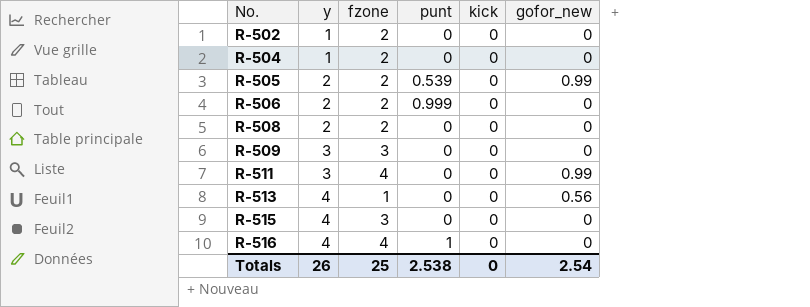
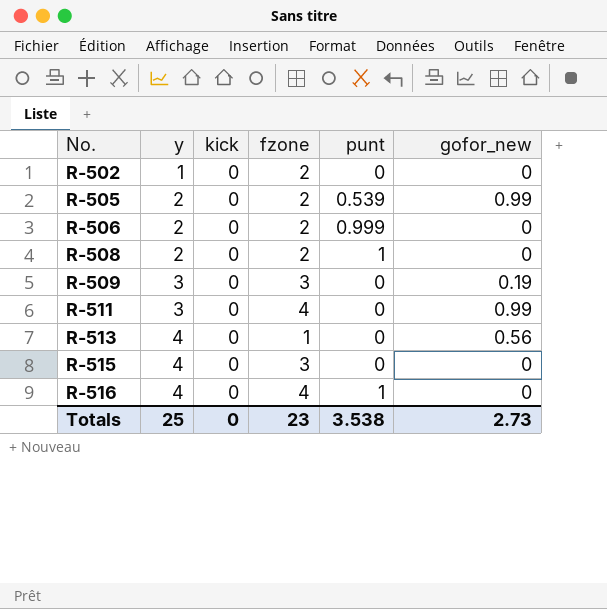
column kick | position: 5 -> 3
row R-504: 1 | 2 | 0 | 0 | 0 -> none
R-508 | punt: 0 -> 1
R-509 | gofor_new: 0 -> 0.19
Totals | y: 26 -> 25
Totals | fzone: 25 -> 23
Totals | punt: 2.538 -> 3.538
Totals | gofor_new: 2.54 -> 2.73

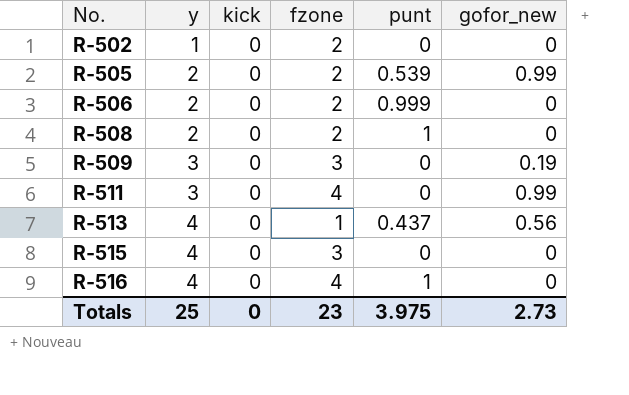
R-513 | punt: 0 -> 0.437
Totals | punt: 3.538 -> 3.975

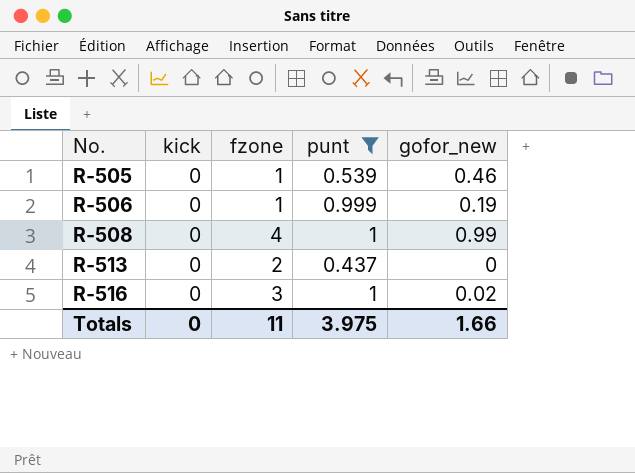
filter: none -> punt != 0
column y | position: 2 -> none
R-505 | fzone: 2 -> 1
R-505 | gofor_new: 0.99 -> 0.46
R-506 | fzone: 2 -> 1
R-506 | gofor_new: 0 -> 0.19
R-508 | fzone: 2 -> 4
R-508 | gofor_new: 0 -> 0.99
R-513 | fzone: 1 -> 2
R-513 | gofor_new: 0.56 -> 0
R-516 | fzone: 4 -> 3
R-516 | gofor_new: 0 -> 0.02
Totals | fzone: 23 -> 11
Totals | gofor_new: 2.73 -> 1.66

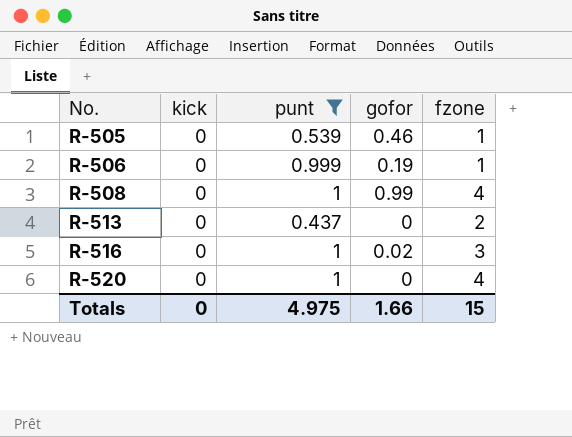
column name: gofor_new -> gofor
column fzone | position: 3 -> 5
row R-520: none -> 0 | 1 | 0 | 4
Totals | punt: 3.975 -> 4.975
Totals | fzone: 11 -> 15

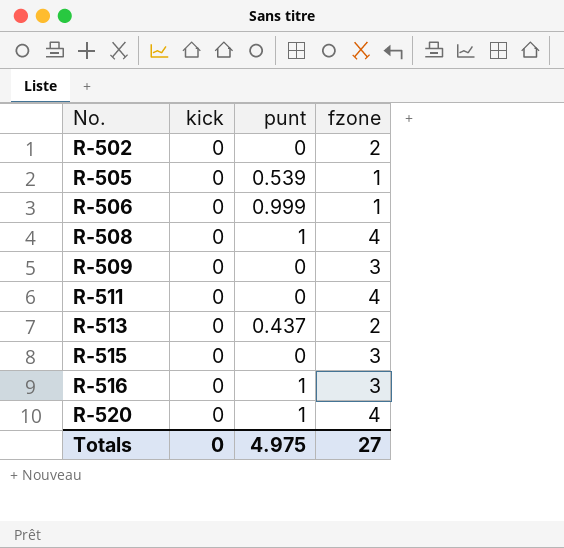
filter: punt != 0 -> none
column gofor | position: 4 -> none
Totals | fzone: 15 -> 27

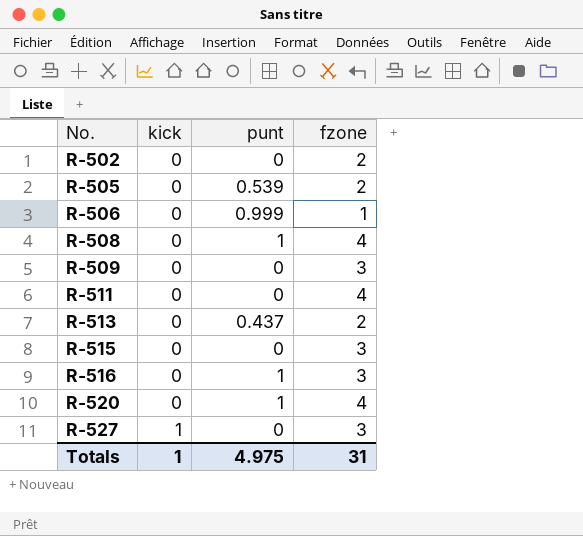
R-505 | fzone: 1 -> 2
row R-527: none -> 1 | 0 | 3
Totals | kick: 0 -> 1
Totals | fzone: 27 -> 31

